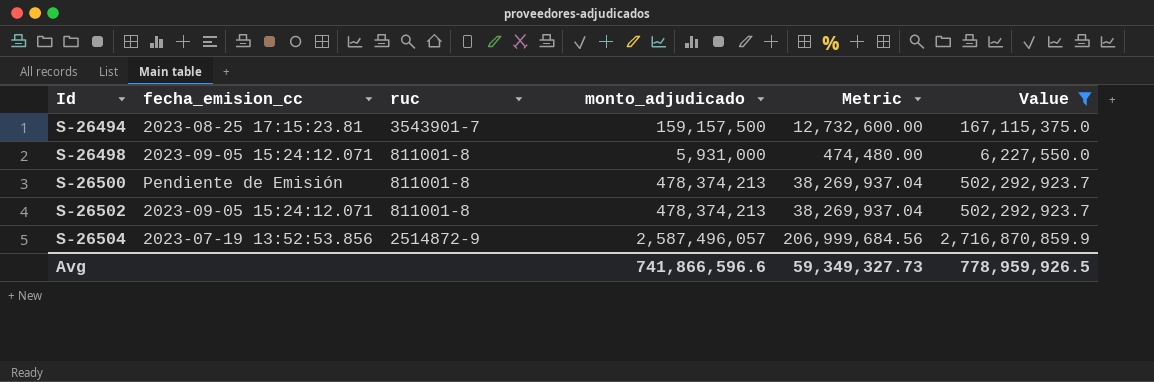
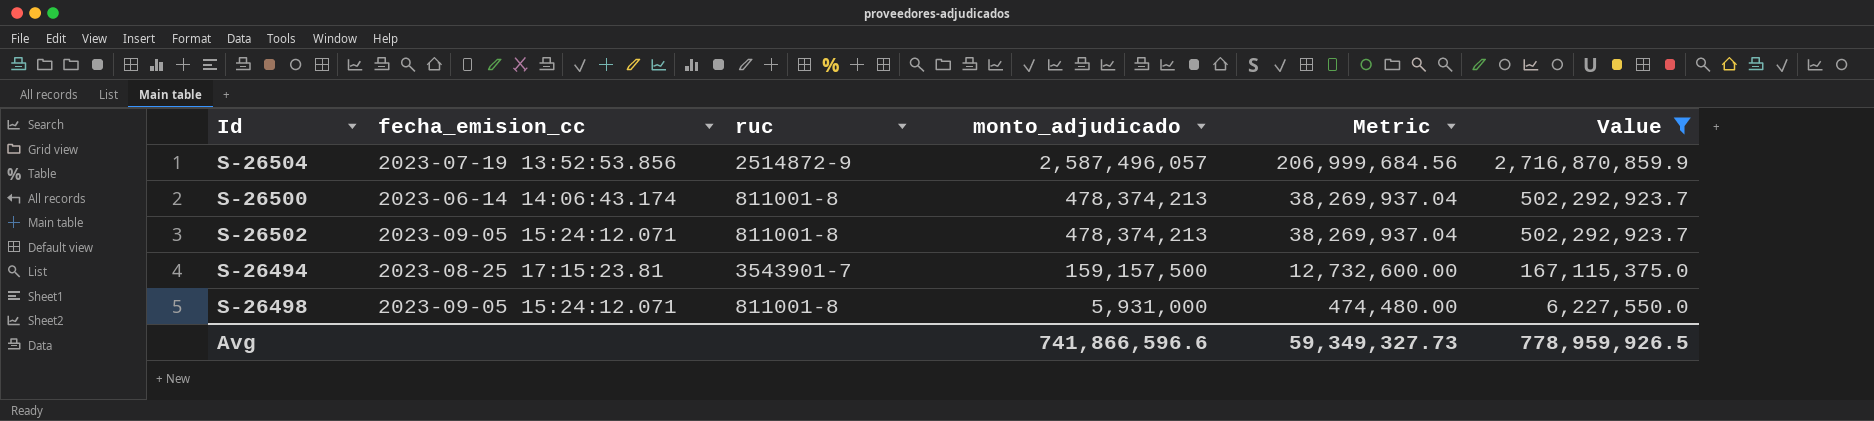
row order: Id ascending -> monto_adjudicado descending
S-26500 | fecha_emision_cc: Pendiente de Emisión -> 2023-06-14 14:06:43.174

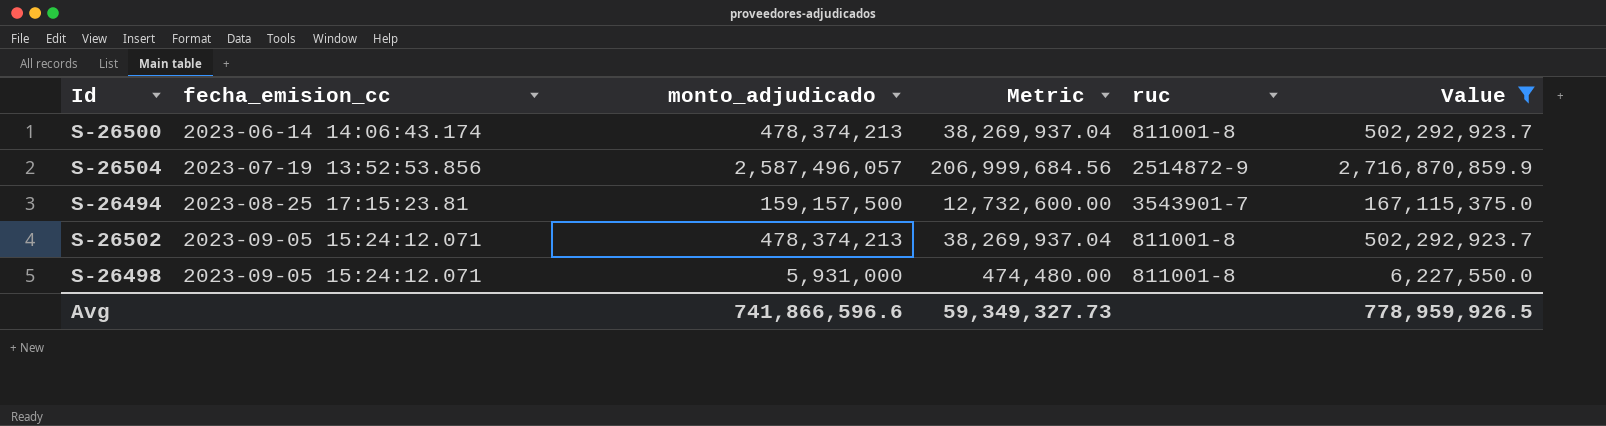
row order: monto_adjudicado descending -> fecha_emision_cc ascending
column ruc | position: 3 -> 5

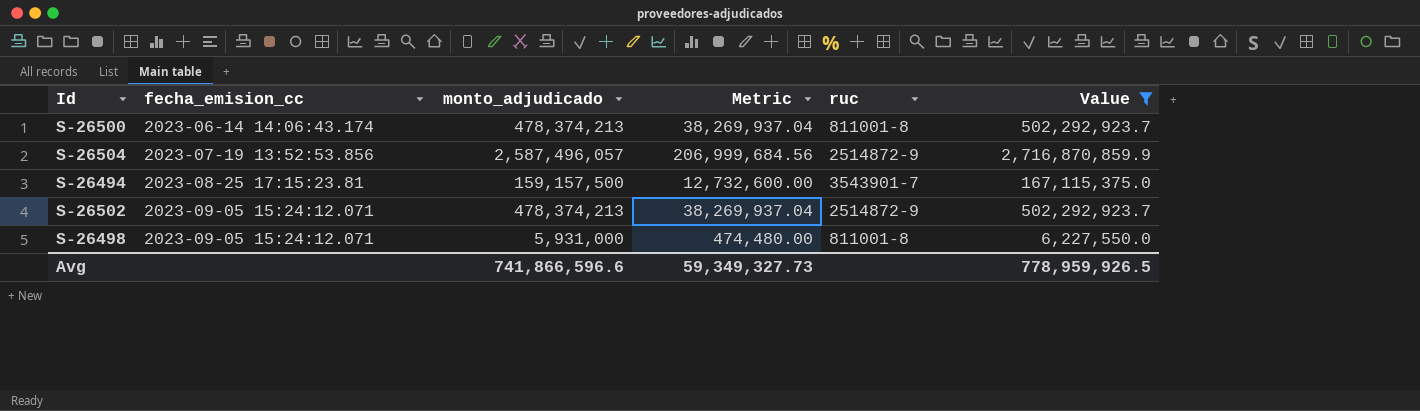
S-26502 | ruc: 811001-8 -> 2514872-9

